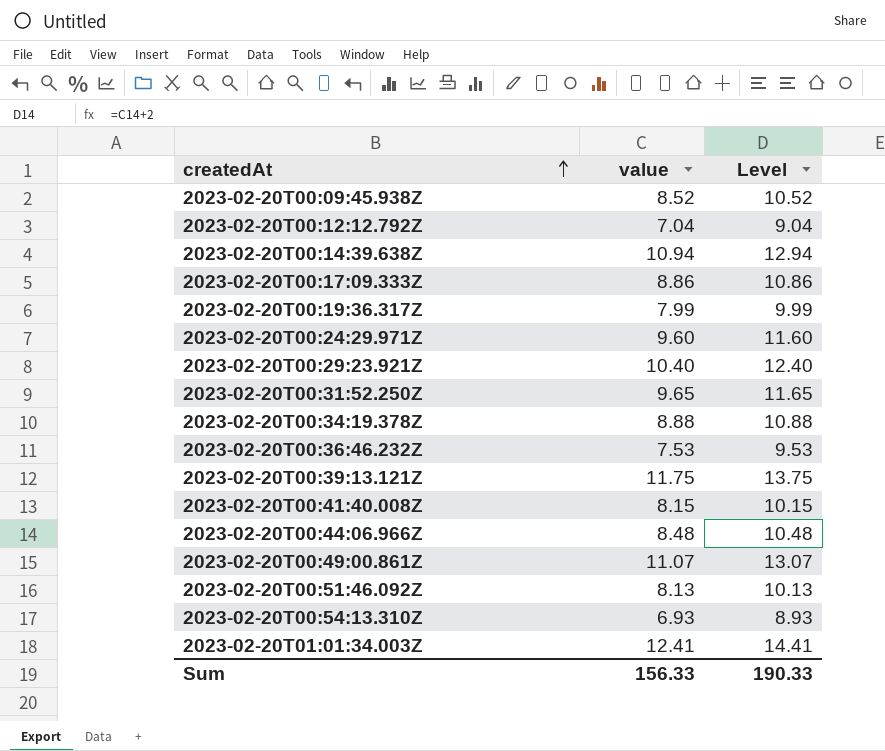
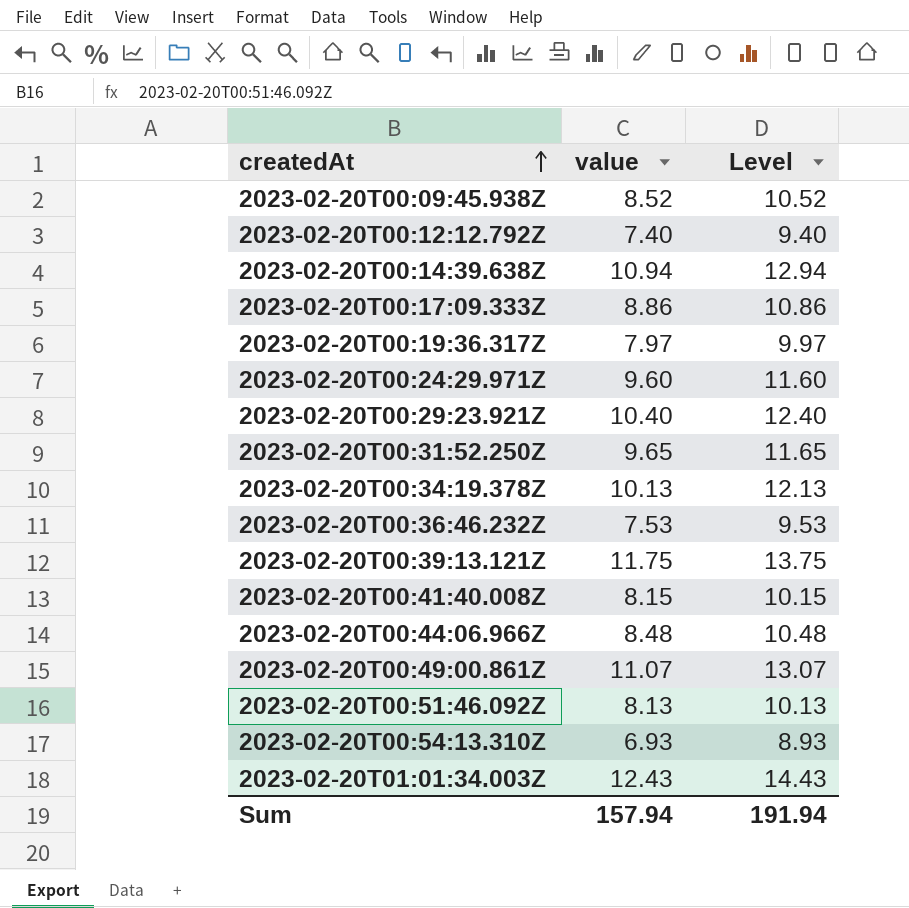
2023-02-20T00:12:12.792Z | value: 7.04 -> 7.40
2023-02-20T00:12:12.792Z | Level: 9.04 -> 9.40
2023-02-20T00:19:36.317Z | value: 7.99 -> 7.97
2023-02-20T00:19:36.317Z | Level: 9.99 -> 9.97
2023-02-20T00:34:19.378Z | value: 8.88 -> 10.13
2023-02-20T00:34:19.378Z | Level: 10.88 -> 12.13
2023-02-20T01:01:34.003Z | value: 12.41 -> 12.43
2023-02-20T01:01:34.003Z | Level: 14.41 -> 14.43
Sum | value: 156.33 -> 157.94
Sum | Level: 190.33 -> 191.94

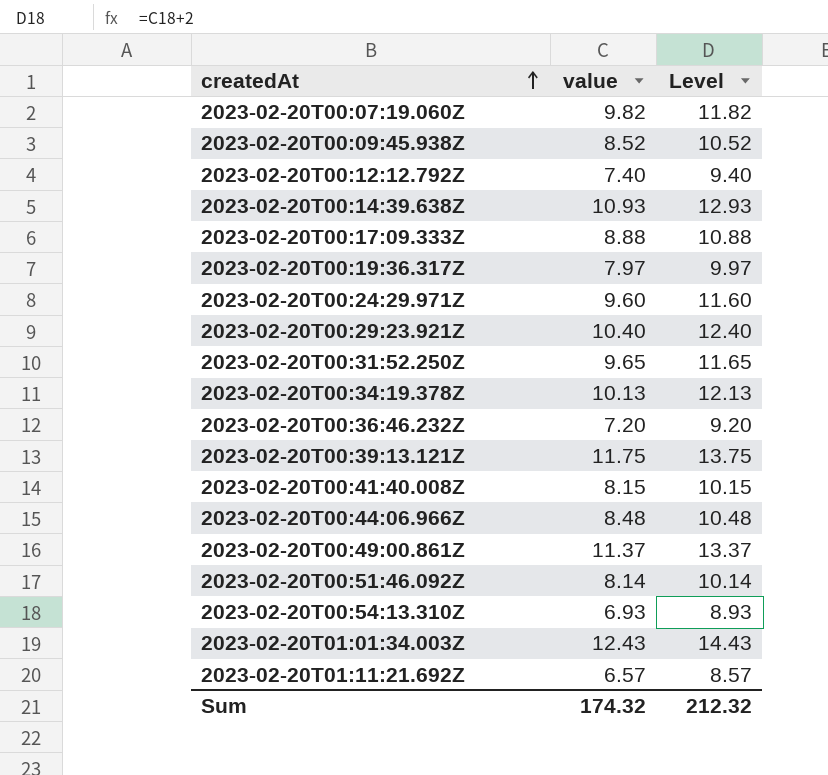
row 2023-02-20T00:07:19.060Z: none -> 9.82 | 11.82
2023-02-20T00:14:39.638Z | value: 10.94 -> 10.93
2023-02-20T00:14:39.638Z | Level: 12.94 -> 12.93
2023-02-20T00:17:09.333Z | value: 8.86 -> 8.88
2023-02-20T00:17:09.333Z | Level: 10.86 -> 10.88
2023-02-20T00:36:46.232Z | value: 7.53 -> 7.20
2023-02-20T00:36:46.232Z | Level: 9.53 -> 9.20
2023-02-20T00:49:00.861Z | value: 11.07 -> 11.37
2023-02-20T00:49:00.861Z | Level: 13.07 -> 13.37
2023-02-20T00:51:46.092Z | value: 8.13 -> 8.14
2023-02-20T00:51:46.092Z | Level: 10.13 -> 10.14
row 2023-02-20T01:11:21.692Z: none -> 6.57 | 8.57
Sum | value: 157.94 -> 174.32
Sum | Level: 191.94 -> 212.32

